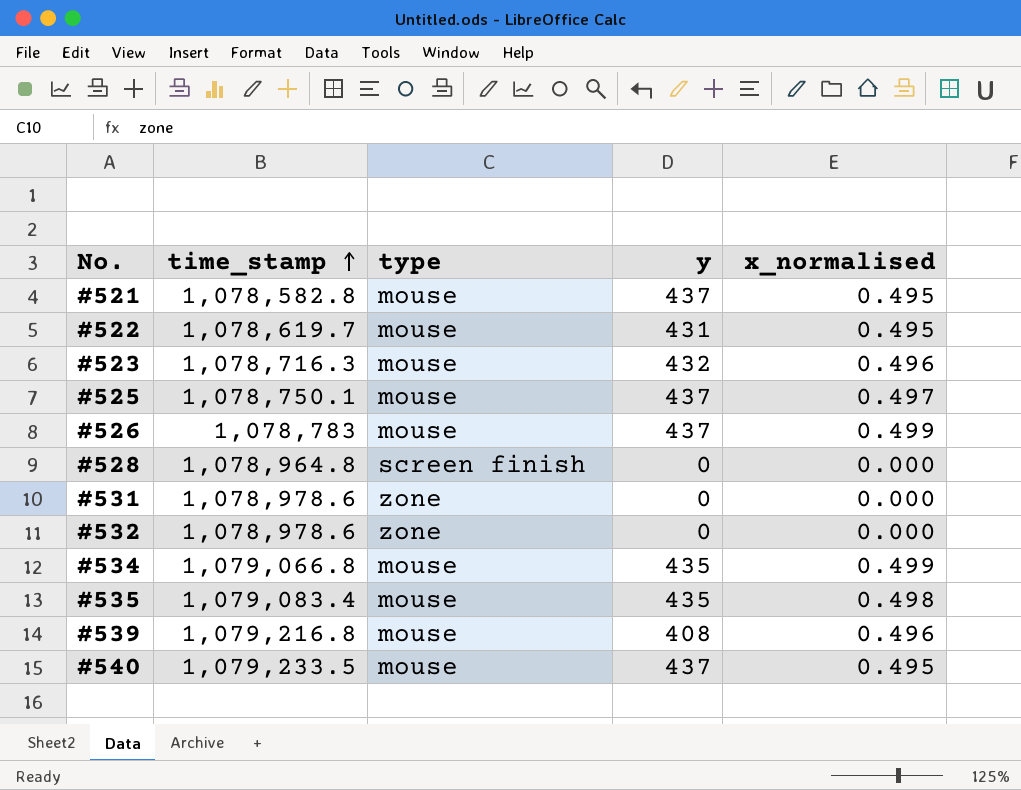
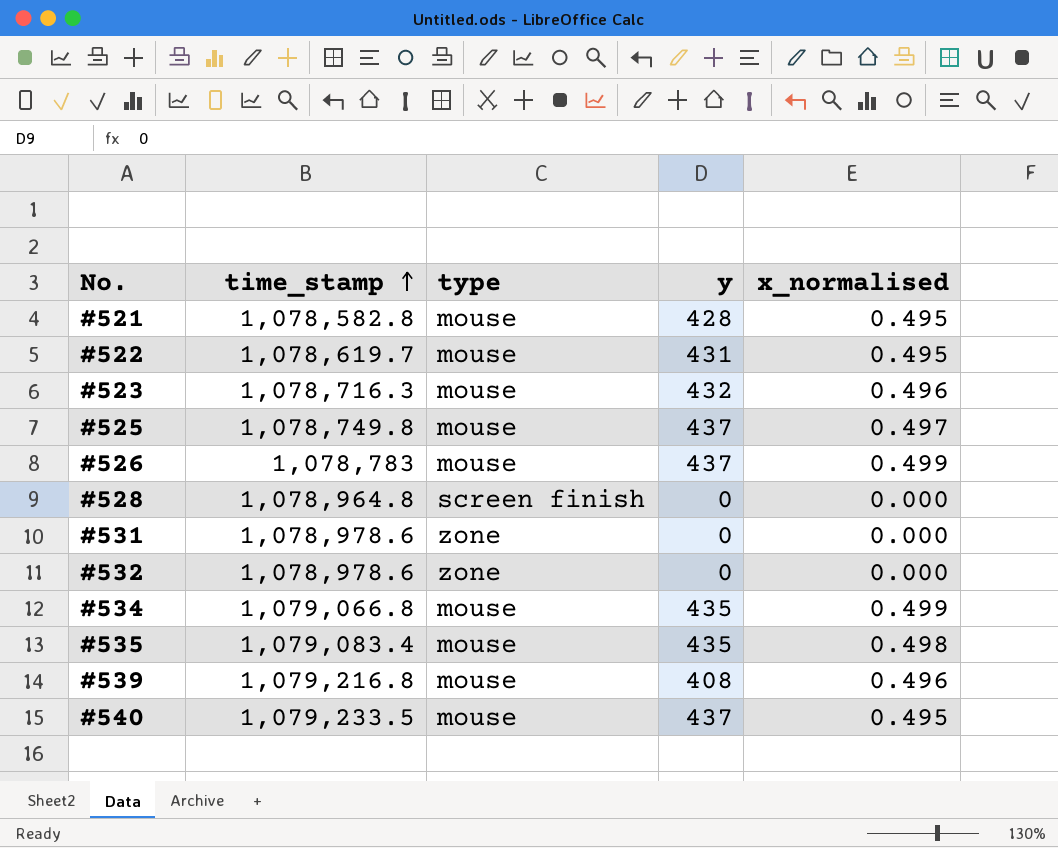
#521 | y: 437 -> 428
#525 | time_stamp: 1,078,750.1 -> 1,078,749.8

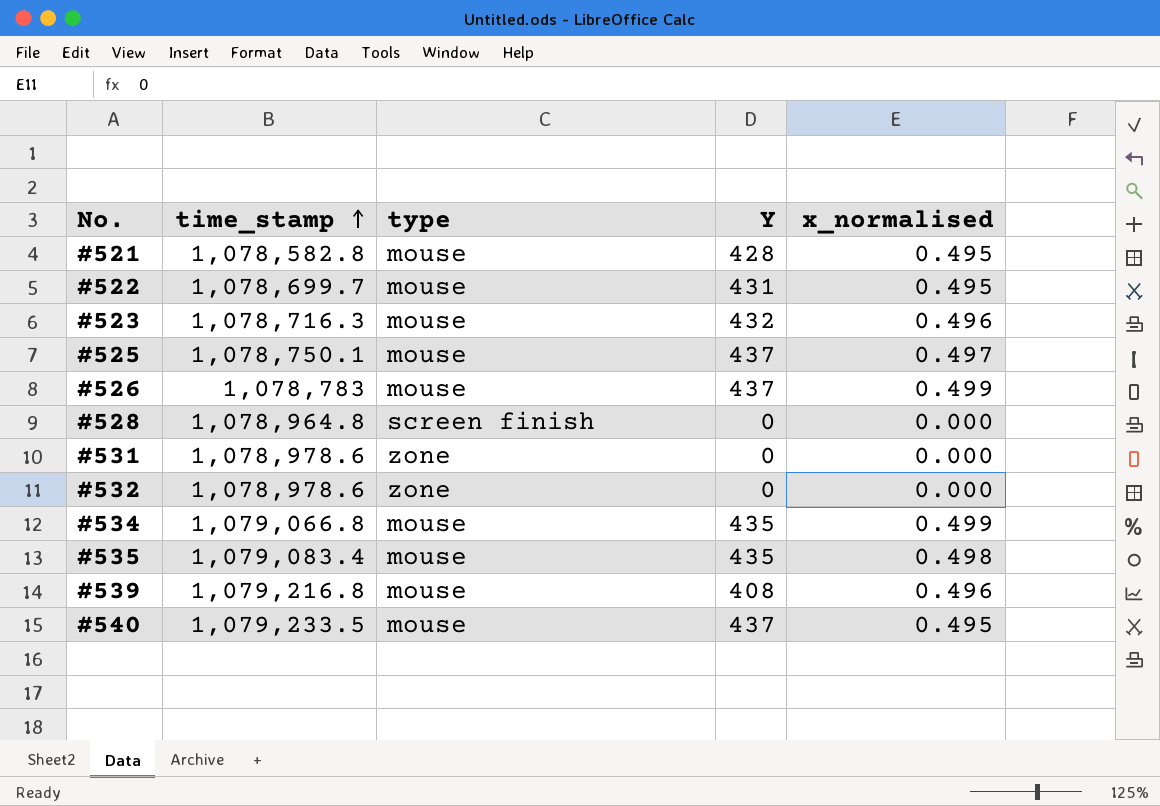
column name: y -> Y
#522 | time_stamp: 1,078,619.7 -> 1,078,699.7
#525 | time_stamp: 1,078,749.8 -> 1,078,750.1

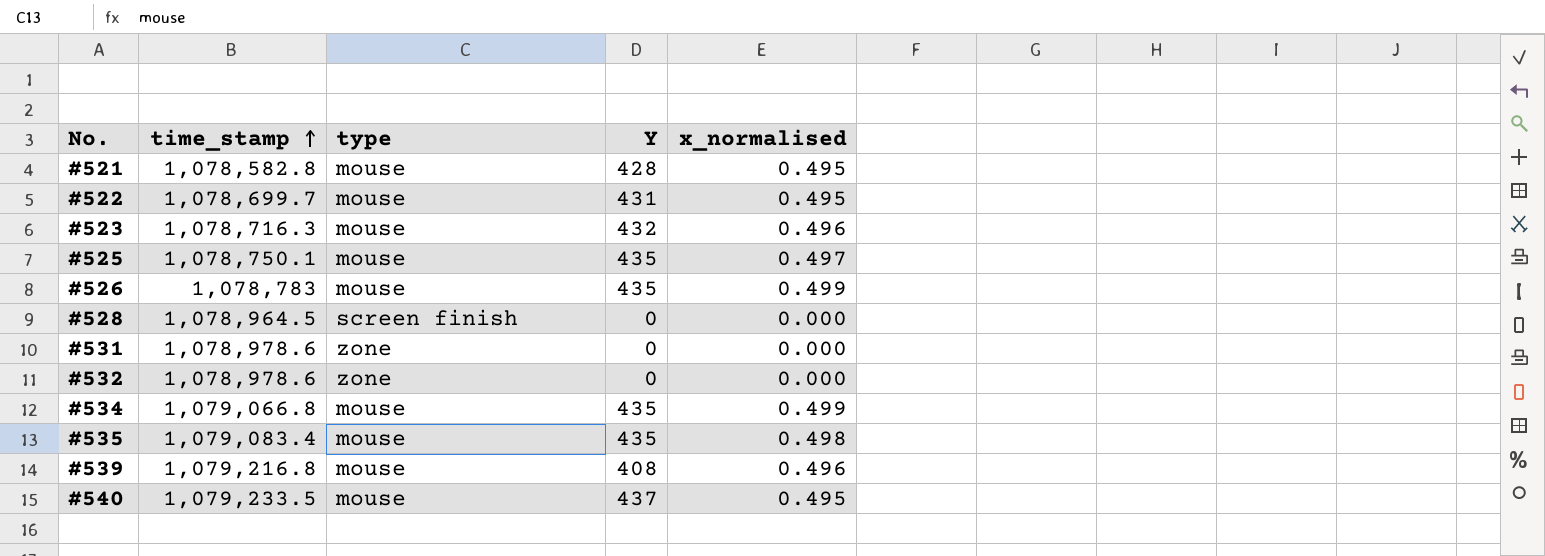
#525 | Y: 437 -> 435
#526 | Y: 437 -> 435
#528 | time_stamp: 1,078,964.8 -> 1,078,964.5

